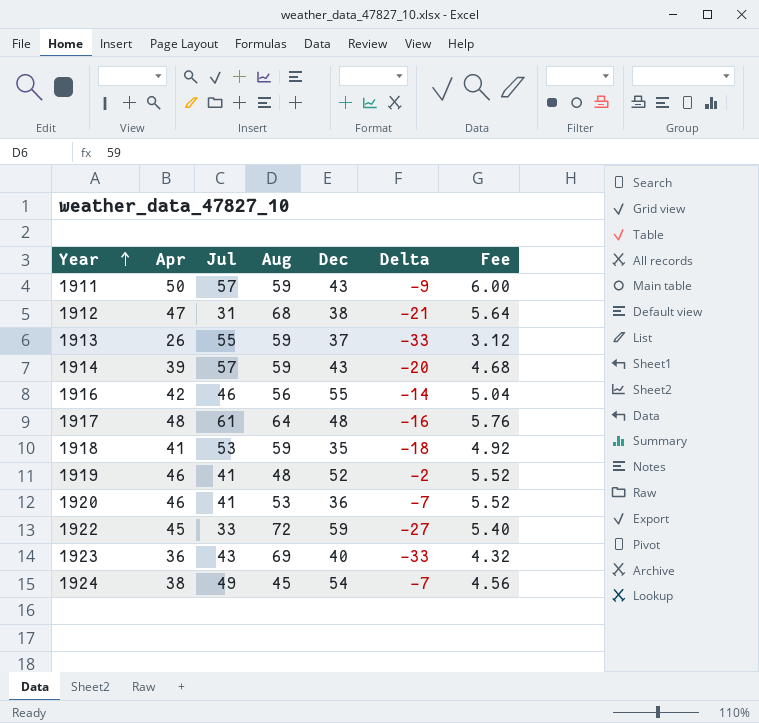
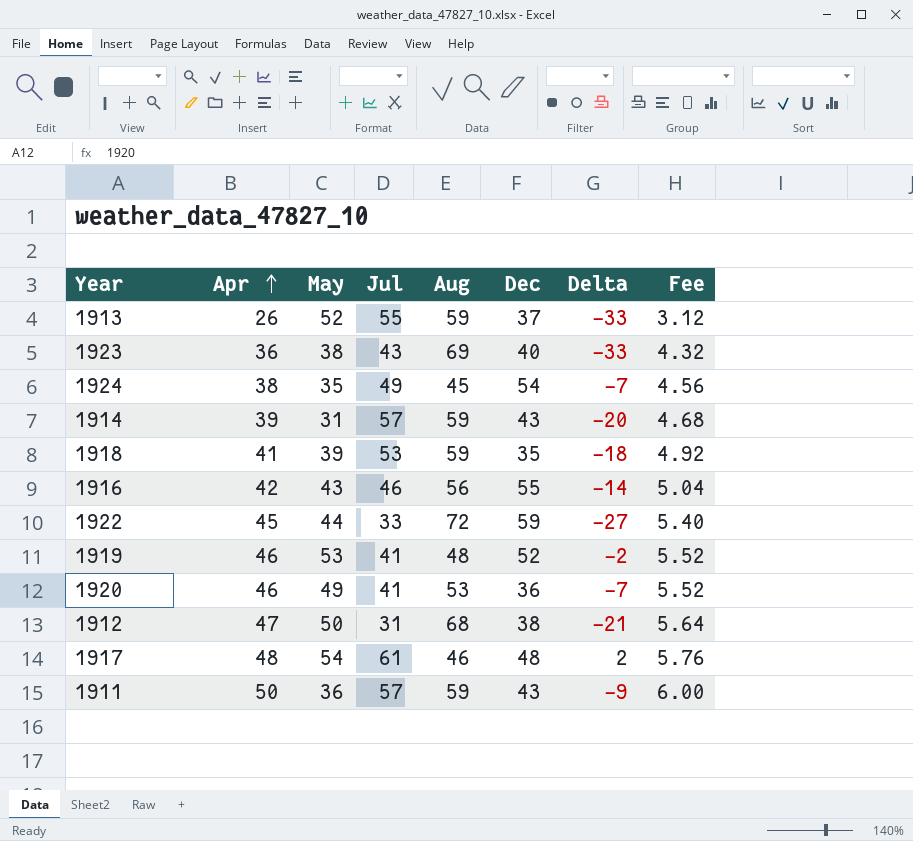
row order: Year ascending -> Apr ascending
column May | position: none -> 3
1917 | Aug: 64 -> 46
1917 | Delta: -16 -> 2

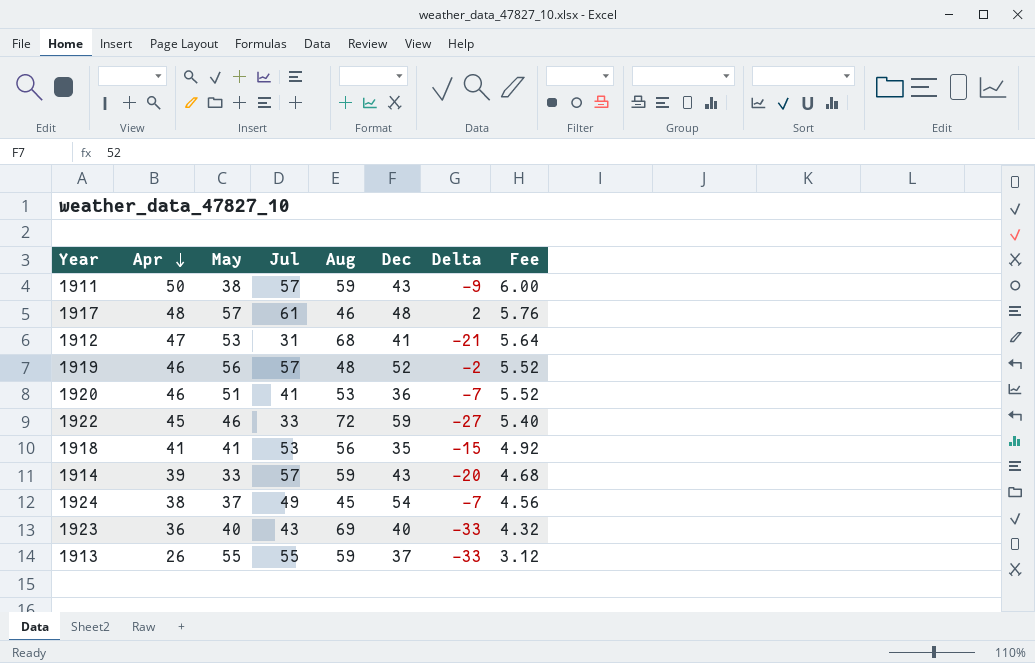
row order: Apr ascending -> Apr descending
row 1916: 42 | 43 | 46 | 56 | 55 | -14 | 5.04 -> none
1911 | May: 36 -> 38
1917 | May: 54 -> 57
1912 | May: 50 -> 53
1912 | Dec: 38 -> 41
1919 | May: 53 -> 56
1919 | Jul: 41 -> 57
1920 | May: 49 -> 51
1922 | May: 44 -> 46
1918 | May: 39 -> 41
1918 | Aug: 59 -> 56
1918 | Delta: -18 -> -15
1914 | May: 31 -> 33
1924 | May: 35 -> 37
1923 | May: 38 -> 40
1913 | May: 52 -> 55

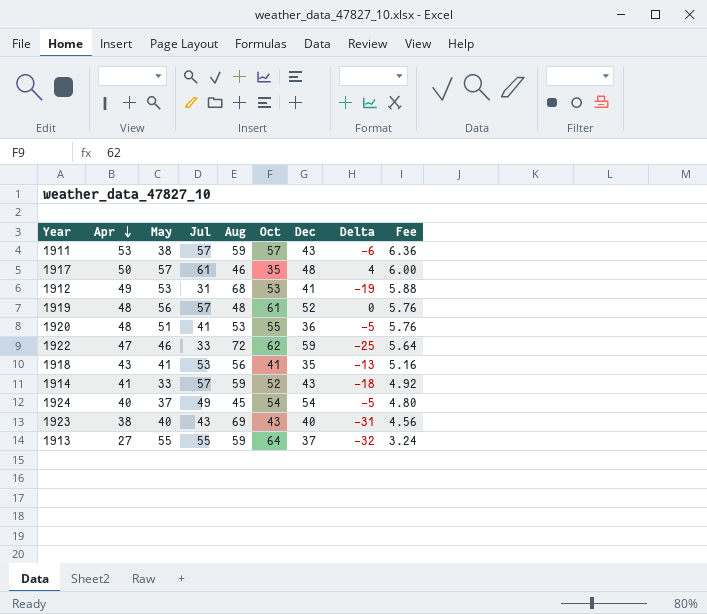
column Oct | position: none -> 6
1911 | Apr: 50 -> 53
1911 | Delta: -9 -> -6
1911 | Fee: 6.00 -> 6.36
1917 | Apr: 48 -> 50
1917 | Delta: 2 -> 4
1917 | Fee: 5.76 -> 6.00
1912 | Apr: 47 -> 49
1912 | Delta: -21 -> -19
1912 | Fee: 5.64 -> 5.88
1919 | Apr: 46 -> 48
1919 | Delta: -2 -> 0
1919 | Fee: 5.52 -> 5.76
1920 | Apr: 46 -> 48
1920 | Delta: -7 -> -5
1920 | Fee: 5.52 -> 5.76
1922 | Apr: 45 -> 47
1922 | Delta: -27 -> -25
1922 | Fee: 5.40 -> 5.64
1918 | Apr: 41 -> 43
1918 | Delta: -15 -> -13
1918 | Fee: 4.92 -> 5.16
1914 | Apr: 39 -> 41
1914 | Delta: -20 -> -18
1914 | Fee: 4.68 -> 4.92
1924 | Apr: 38 -> 40
1924 | Delta: -7 -> -5
1924 | Fee: 4.56 -> 4.80
1923 | Apr: 36 -> 38
1923 | Delta: -33 -> -31
1923 | Fee: 4.32 -> 4.56
1913 | Apr: 26 -> 27
1913 | Delta: -33 -> -32
1913 | Fee: 3.12 -> 3.24

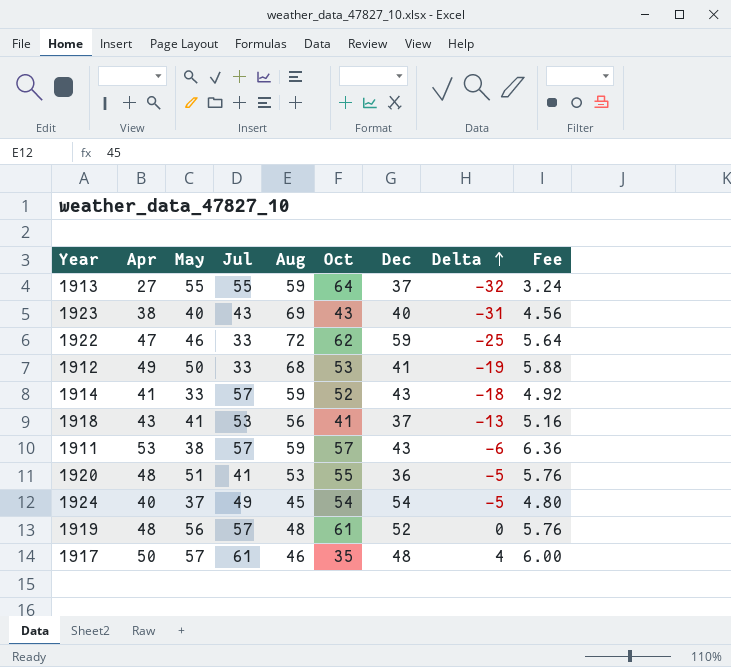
row order: Apr descending -> Delta ascending
1912 | May: 53 -> 50
1912 | Jul: 31 -> 33
1918 | Dec: 35 -> 37

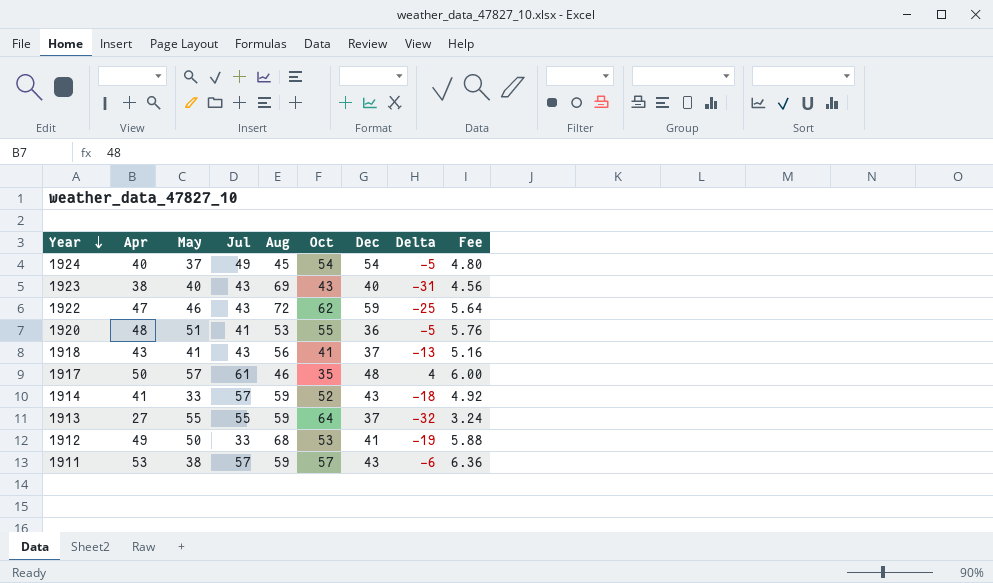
row order: Delta ascending -> Year descending
row 1919: 48 | 56 | 57 | 48 | 61 | 52 | 0 | 5.76 -> none
1922 | Jul: 33 -> 43
1918 | Jul: 53 -> 43

